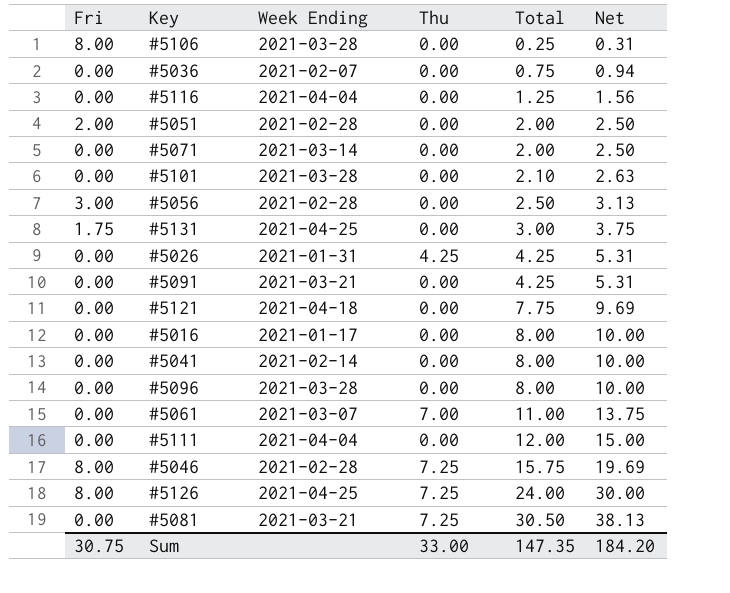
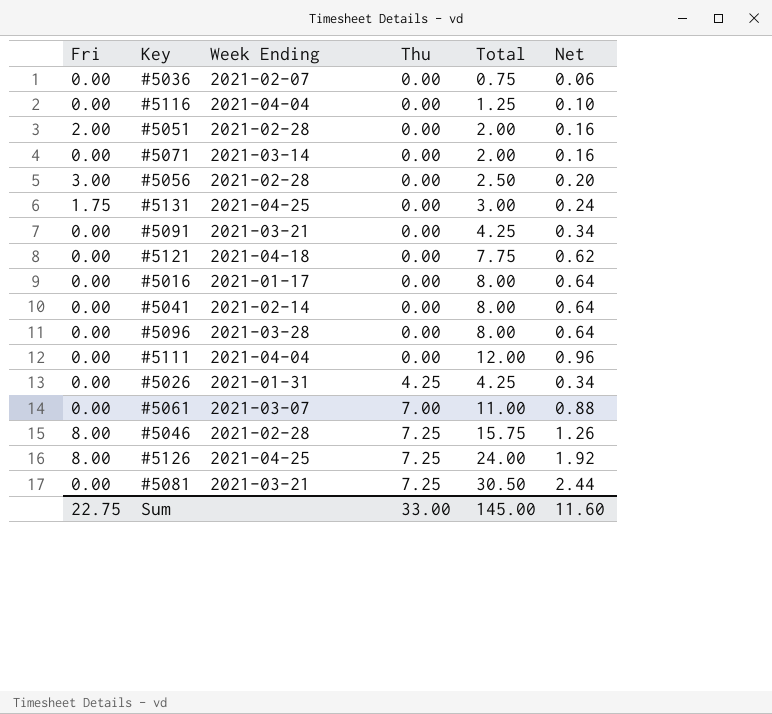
row order: Total ascending -> Thu ascending
column Net | formula: [Total] * 1.25 -> [Total] * 0.08
row #5106: 8.00 | 2021-03-28 | 0.00 | 0.25 | 0.31 -> none
row #5101: 0.00 | 2021-03-28 | 0.00 | 2.10 | 2.63 -> none
Sum | Fri: 30.75 -> 22.75
Sum | Total: 147.35 -> 145.00
Sum | Net: 184.20 -> 11.60

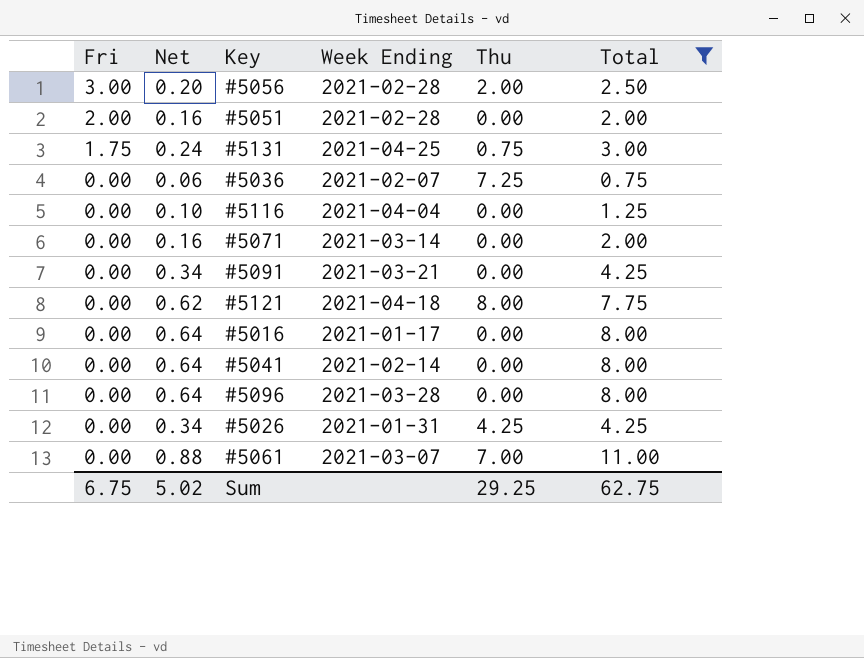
filter: none -> Total <= 11.00
row order: Thu ascending -> Fri descending
column Net | position: 6 -> 2
#5056 | Thu: 0.00 -> 2.00
#5131 | Thu: 0.00 -> 0.75
#5036 | Thu: 0.00 -> 7.25
#5121 | Thu: 0.00 -> 8.00
Sum | Fri: 22.75 -> 6.75
Sum | Net: 11.60 -> 5.02
Sum | Thu: 33.00 -> 29.25
Sum | Total: 145.00 -> 62.75

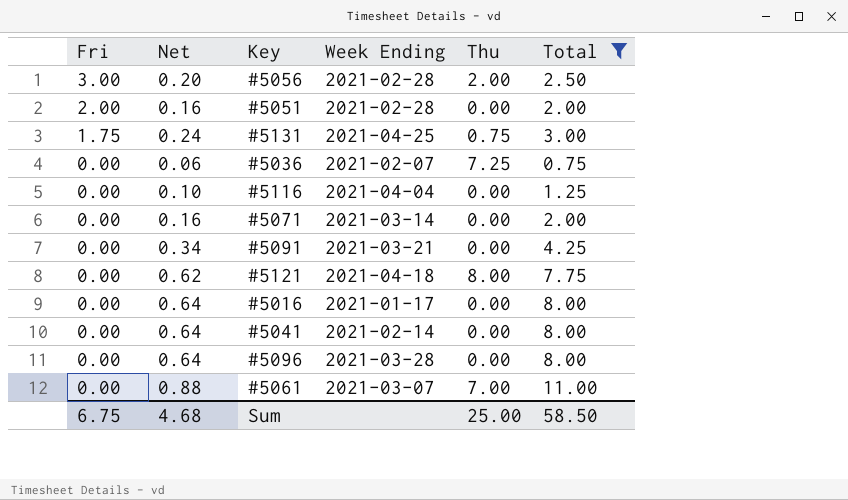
row #5026: 0.00 | 0.34 | 2021-01-31 | 4.25 | 4.25 -> none
Sum | Net: 5.02 -> 4.68
Sum | Thu: 29.25 -> 25.00
Sum | Total: 62.75 -> 58.50

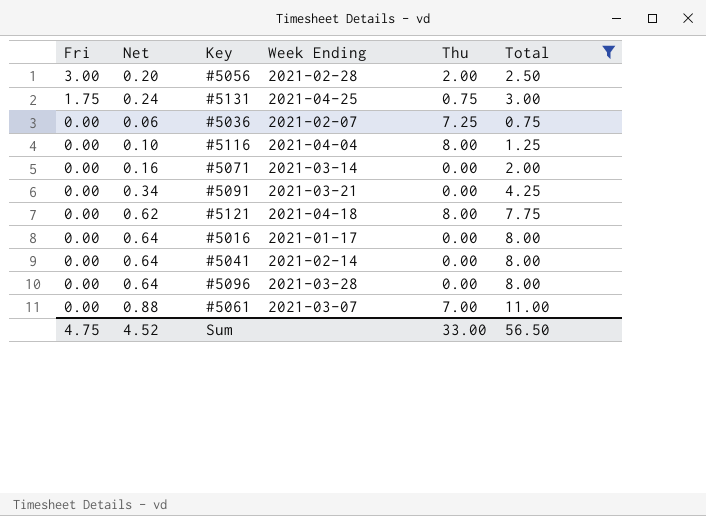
row #5051: 2.00 | 0.16 | 2021-02-28 | 0.00 | 2.00 -> none
#5116 | Thu: 0.00 -> 8.00
Sum | Fri: 6.75 -> 4.75
Sum | Net: 4.68 -> 4.52
Sum | Thu: 25.00 -> 33.00
Sum | Total: 58.50 -> 56.50

